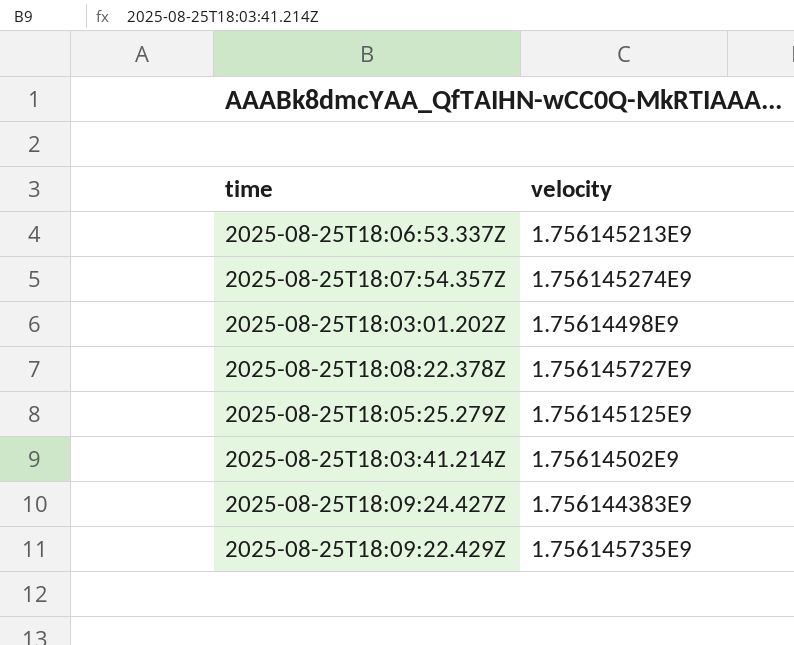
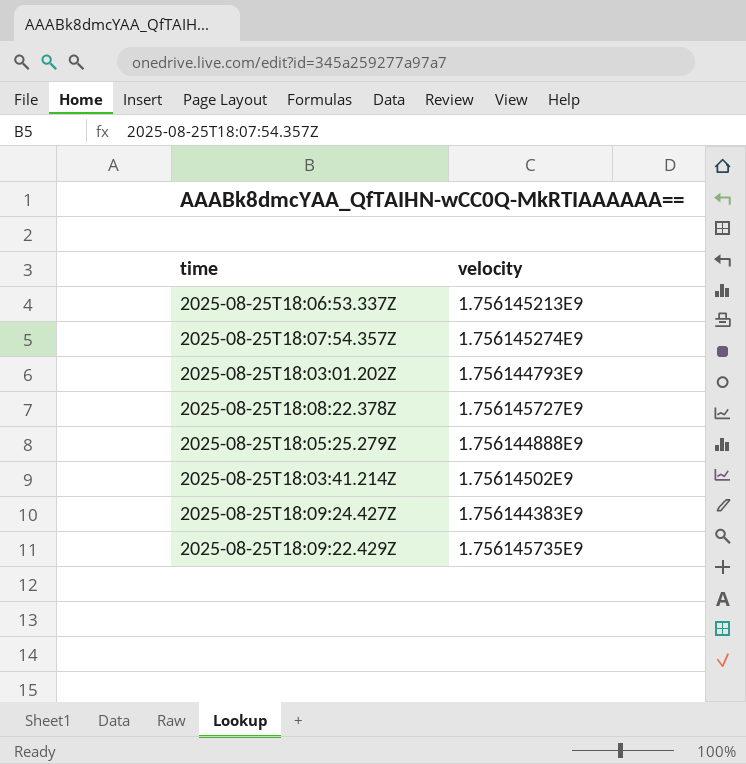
2025-08-25T18:03:01.202Z | velocity: 1.75614498E9 -> 1.756144793E9
2025-08-25T18:05:25.279Z | velocity: 1.756145125E9 -> 1.756144888E9

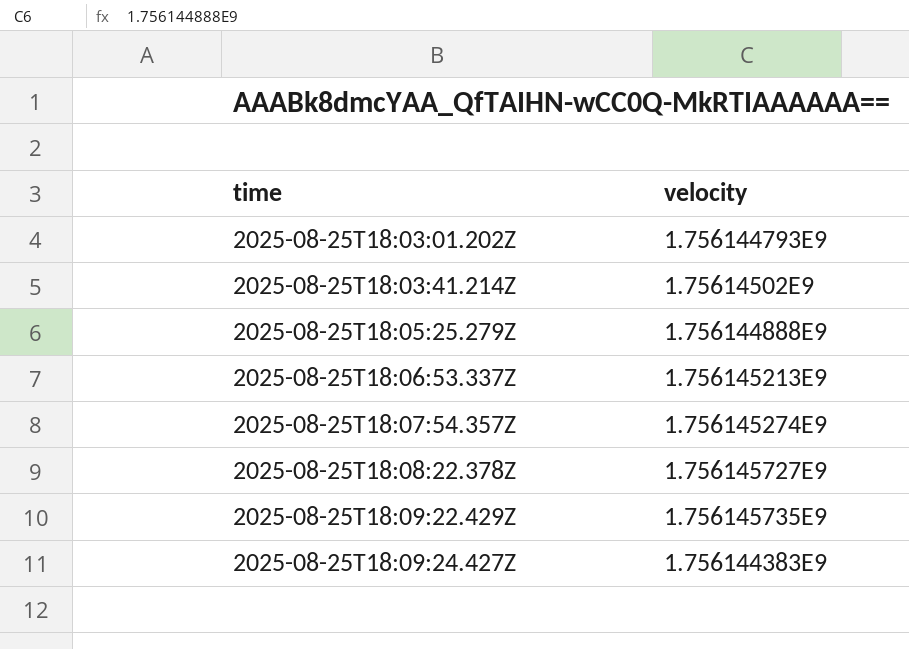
row order: none -> time ascending

